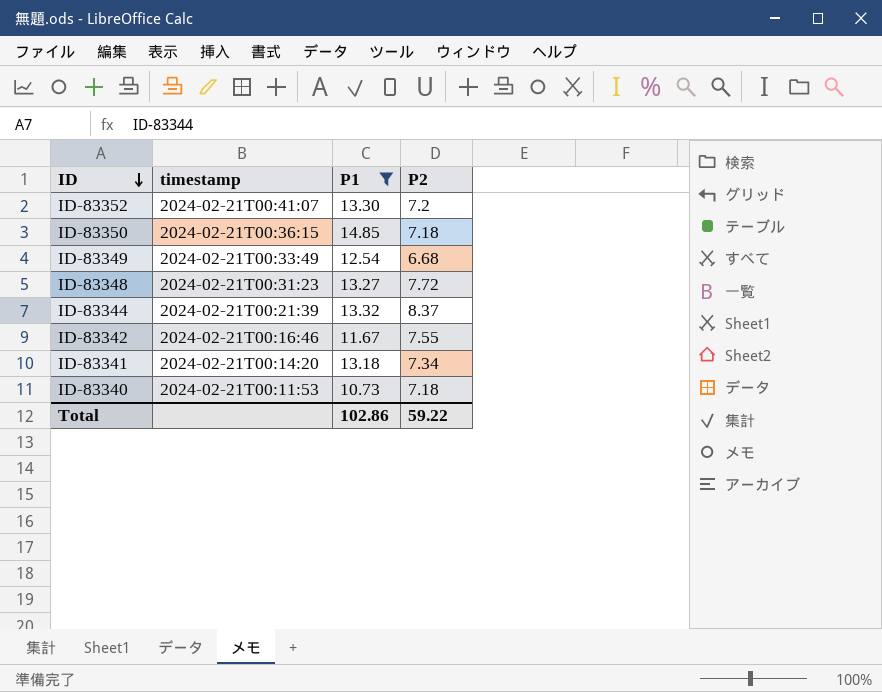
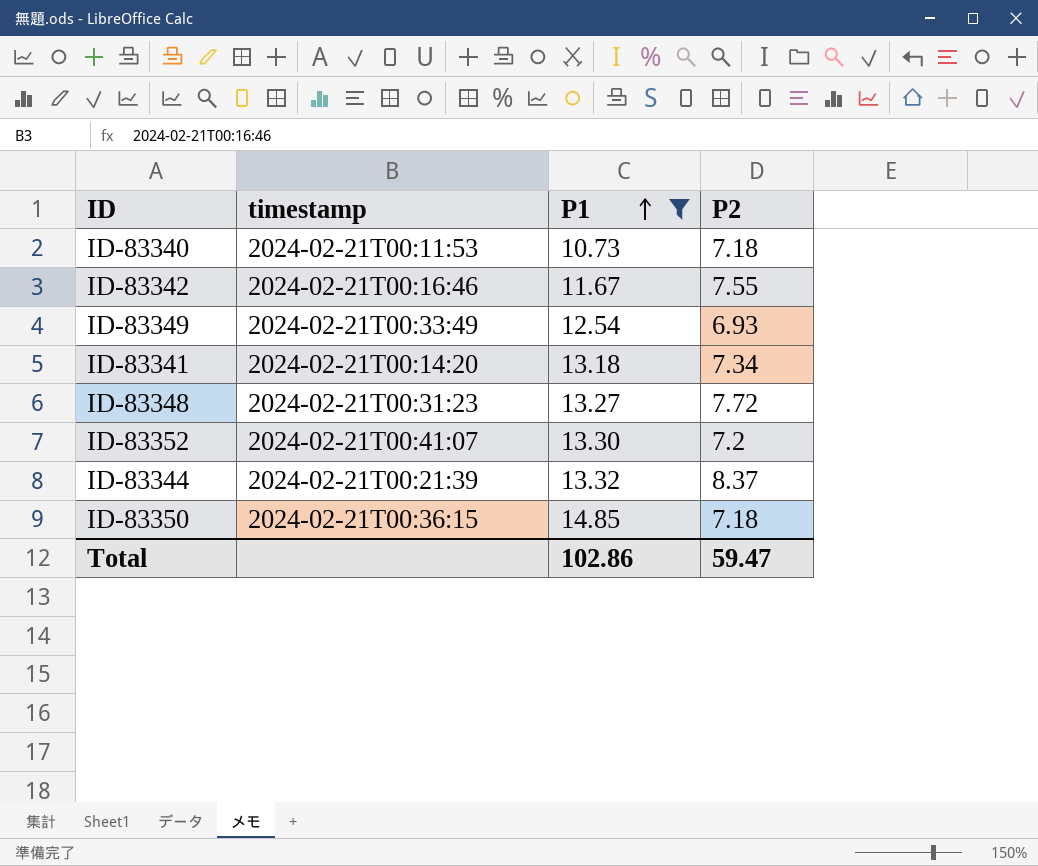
row order: ID descending -> P1 ascending
ID-83349 | P2: 6.68 -> 6.93
Total | P2: 59.22 -> 59.47

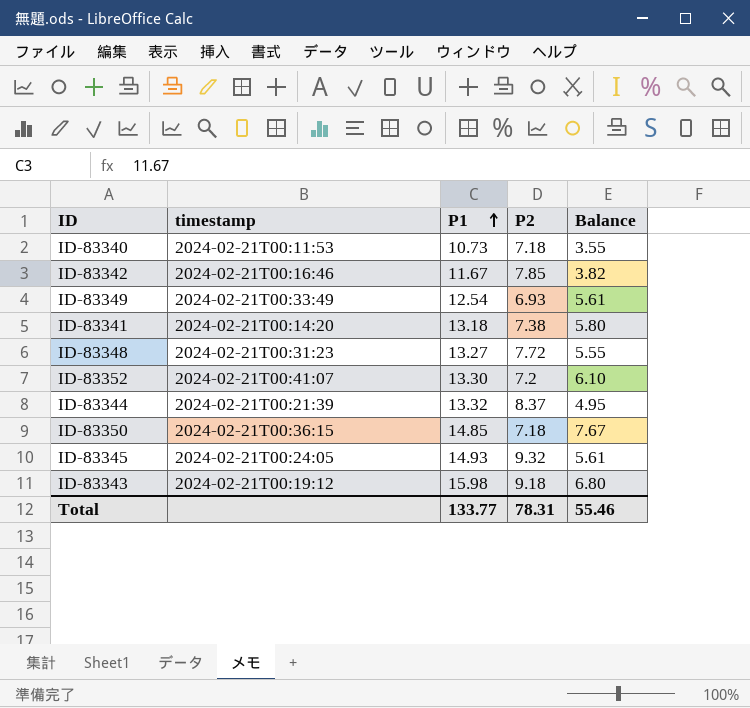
filter: P1 <= 14.85 -> none
column Balance | formula: none -> [P1] - [P2]
ID-83342 | P2: 7.55 -> 7.85
ID-83341 | P2: 7.34 -> 7.38
Total | P1: 102.86 -> 133.77
Total | P2: 59.47 -> 78.31

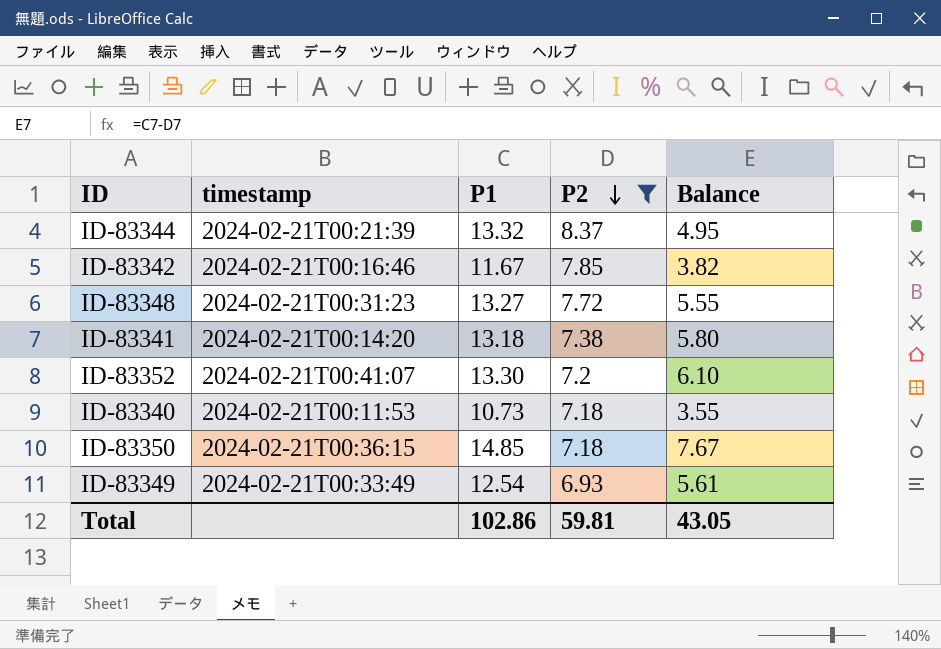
filter: none -> P2 <= 8.37
row order: P1 ascending -> P2 descending
Total | P1: 133.77 -> 102.86
Total | P2: 78.31 -> 59.81
Total | Balance: 55.46 -> 43.05

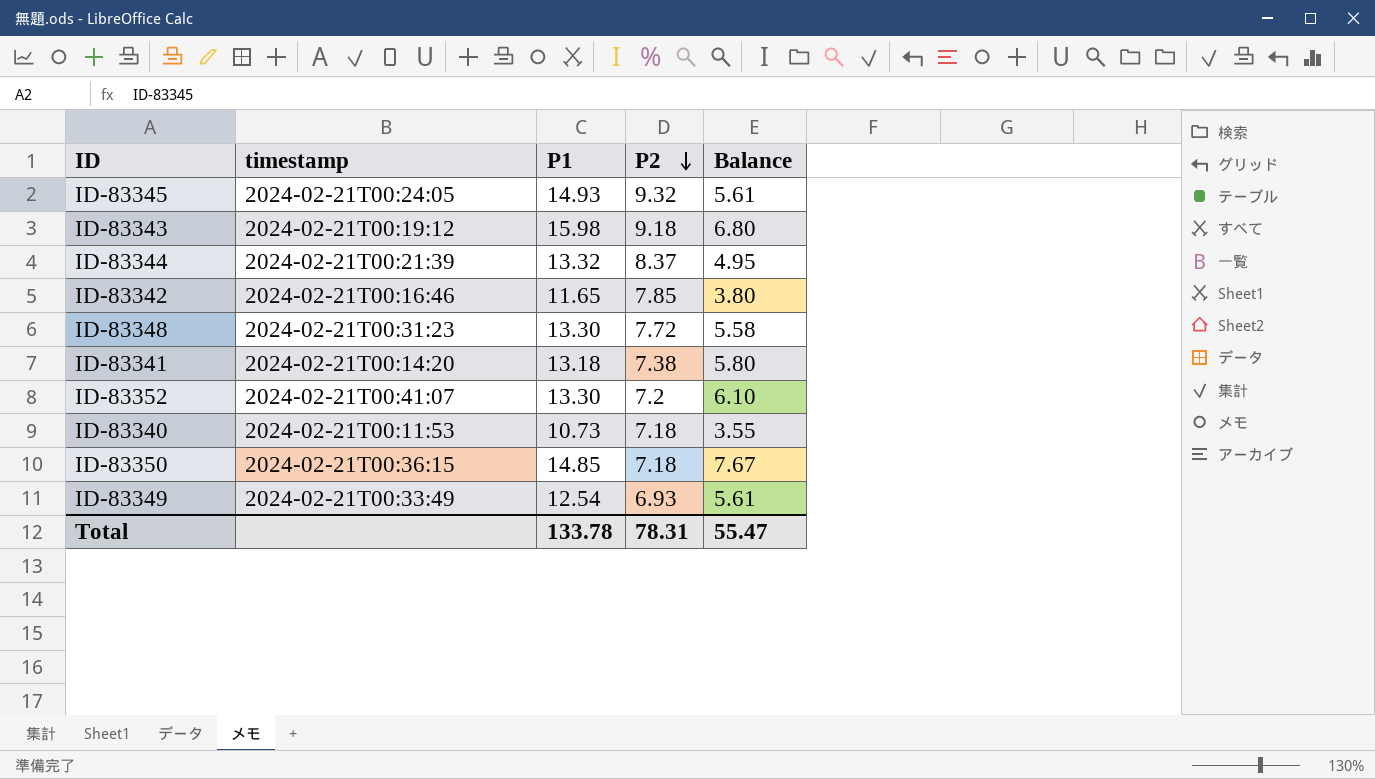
filter: P2 <= 8.37 -> none
ID-83342 | P1: 11.67 -> 11.65
ID-83342 | Balance: 3.82 -> 3.80
ID-83348 | P1: 13.27 -> 13.30
ID-83348 | Balance: 5.55 -> 5.58
Total | P1: 102.86 -> 133.78
Total | P2: 59.81 -> 78.31
Total | Balance: 43.05 -> 55.47

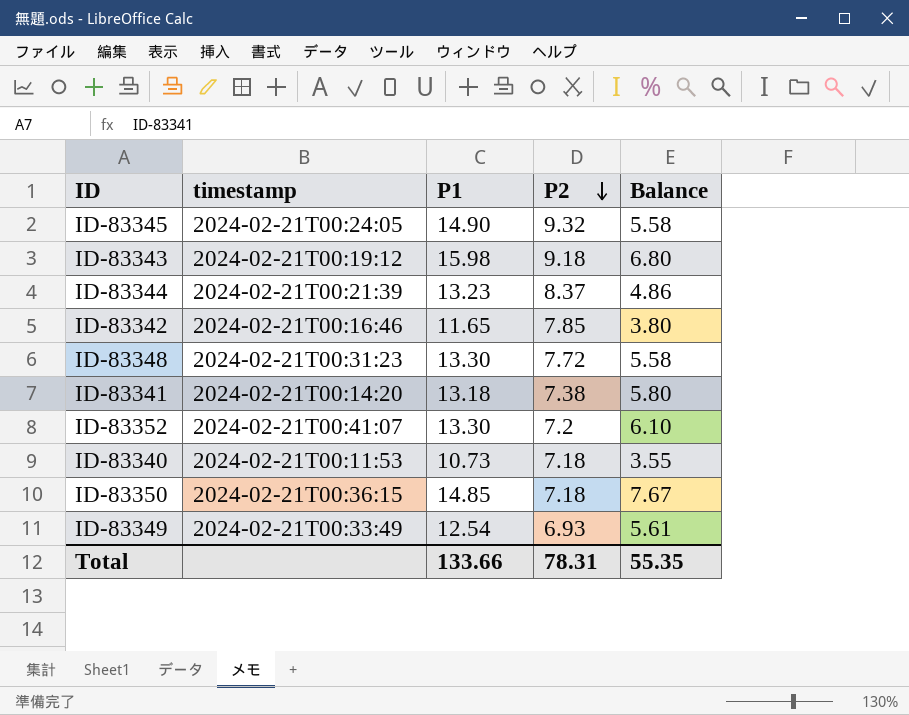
ID-83345 | P1: 14.93 -> 14.90
ID-83345 | Balance: 5.61 -> 5.58
ID-83344 | P1: 13.32 -> 13.23
ID-83344 | Balance: 4.95 -> 4.86
Total | P1: 133.78 -> 133.66
Total | Balance: 55.47 -> 55.35

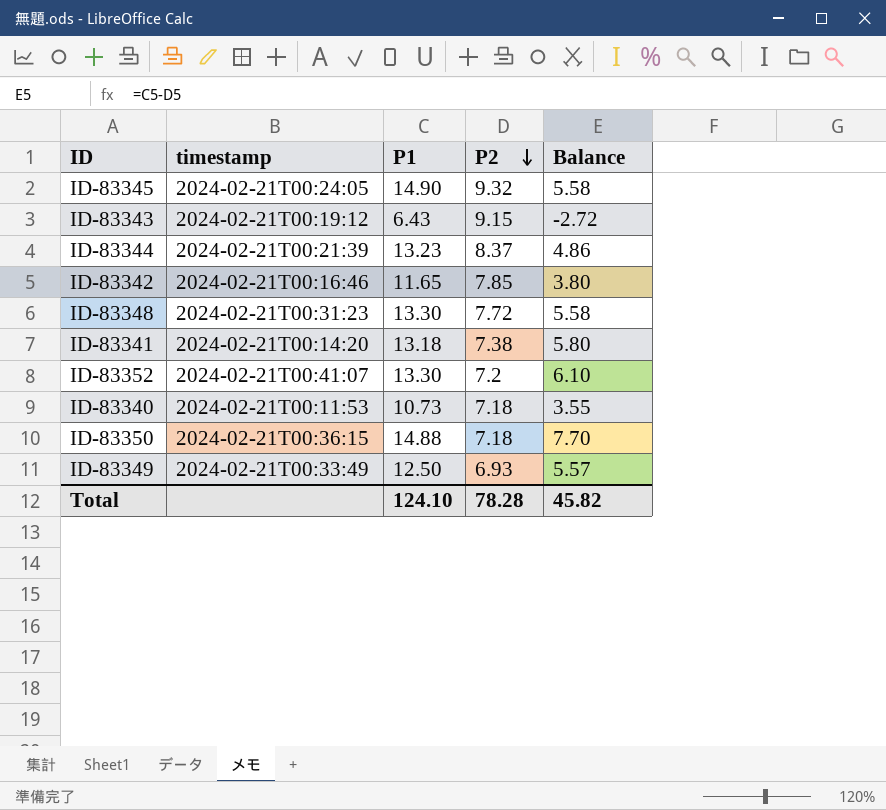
ID-83343 | P1: 15.98 -> 6.43
ID-83343 | P2: 9.18 -> 9.15
ID-83343 | Balance: 6.80 -> -2.72
ID-83350 | P1: 14.85 -> 14.88
ID-83350 | Balance: 7.67 -> 7.70
ID-83349 | P1: 12.54 -> 12.50
ID-83349 | Balance: 5.61 -> 5.57
Total | P1: 133.66 -> 124.10
Total | P2: 78.31 -> 78.28
Total | Balance: 55.35 -> 45.82

